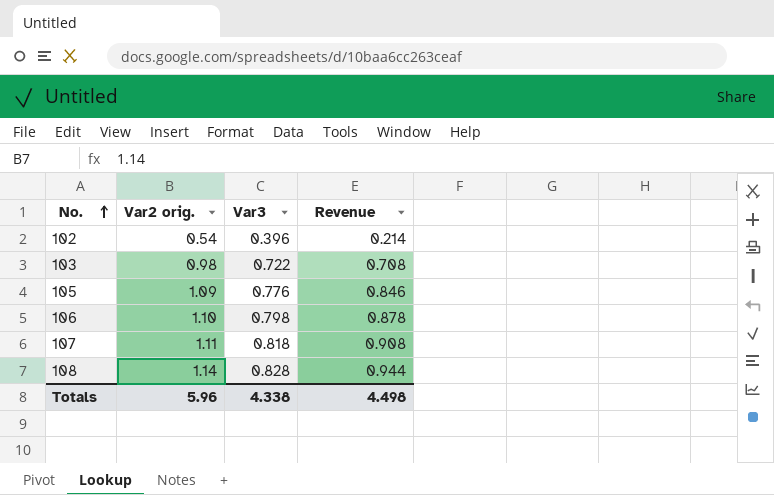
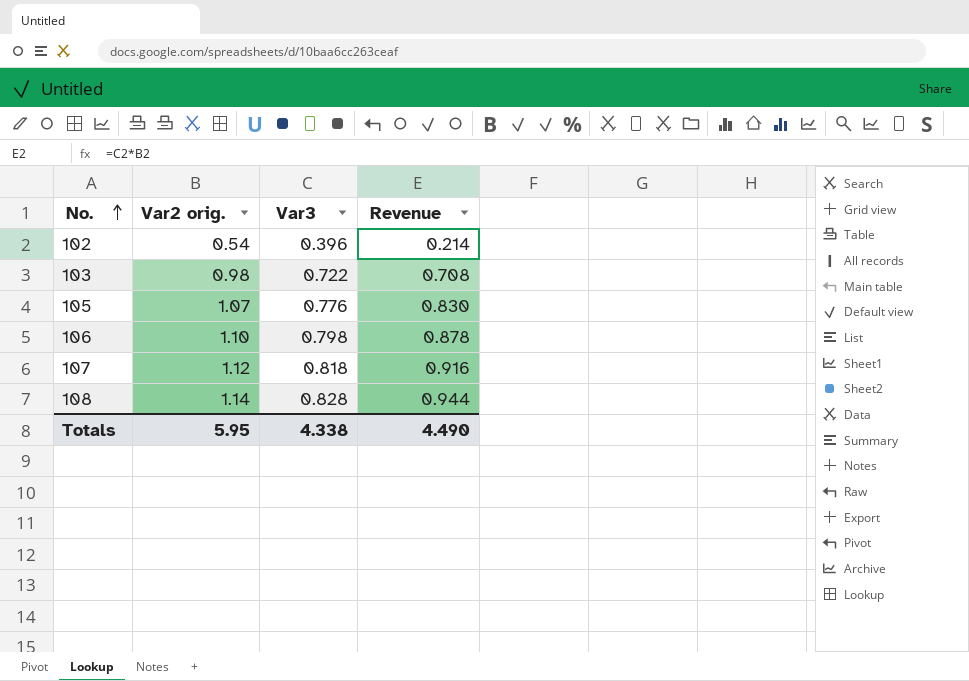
105 | Var2 orig.: 1.09 -> 1.07
105 | Revenue: 0.846 -> 0.830
107 | Var2 orig.: 1.11 -> 1.12
107 | Revenue: 0.908 -> 0.916
Totals | Var2 orig.: 5.96 -> 5.95
Totals | Revenue: 4.498 -> 4.490

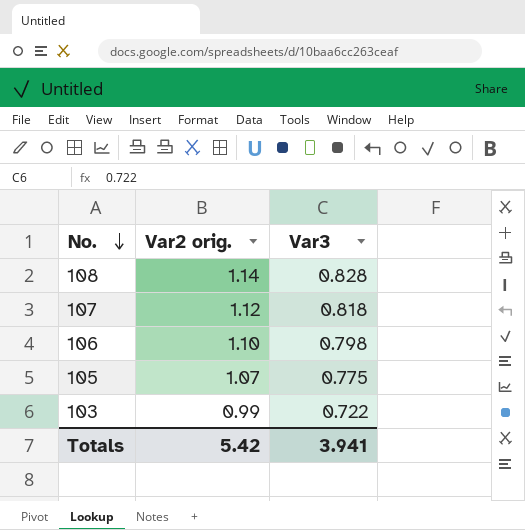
row order: No. ascending -> No. descending
column Revenue | formula: [Var2 orig.] * [Var3] -> none
row 102: 0.54 | 0.396 | 0.214 -> none
105 | Var3: 0.776 -> 0.775
103 | Var2 orig.: 0.98 -> 0.99
Totals | Var2 orig.: 5.95 -> 5.42
Totals | Var3: 4.338 -> 3.941

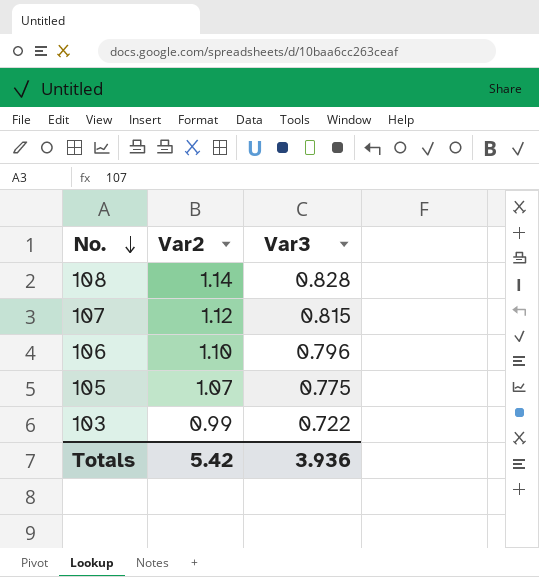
column name: Var2 orig. -> Var2
107 | Var3: 0.818 -> 0.815
106 | Var3: 0.798 -> 0.796
Totals | Var3: 3.941 -> 3.936

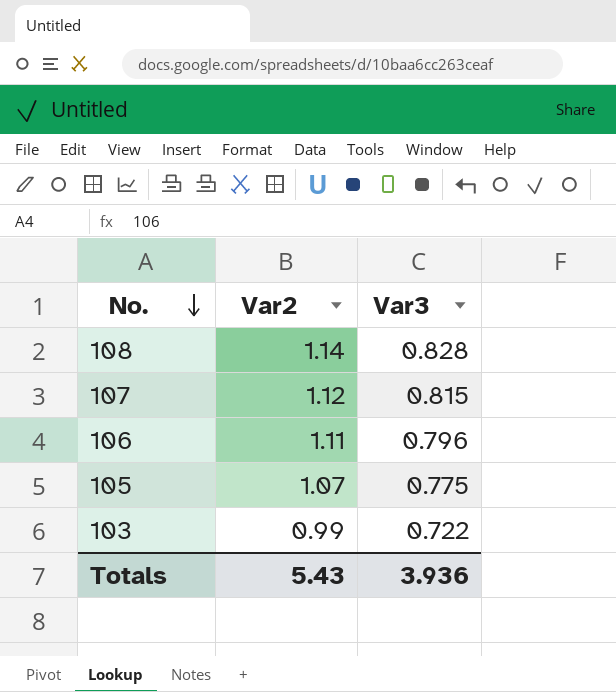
106 | Var2: 1.10 -> 1.11
Totals | Var2: 5.42 -> 5.43

